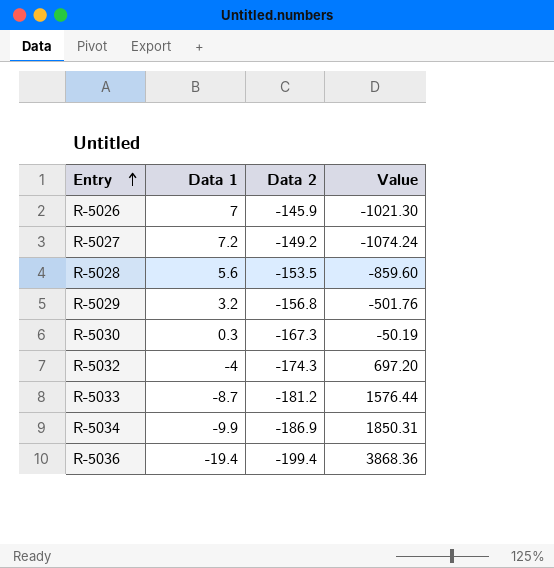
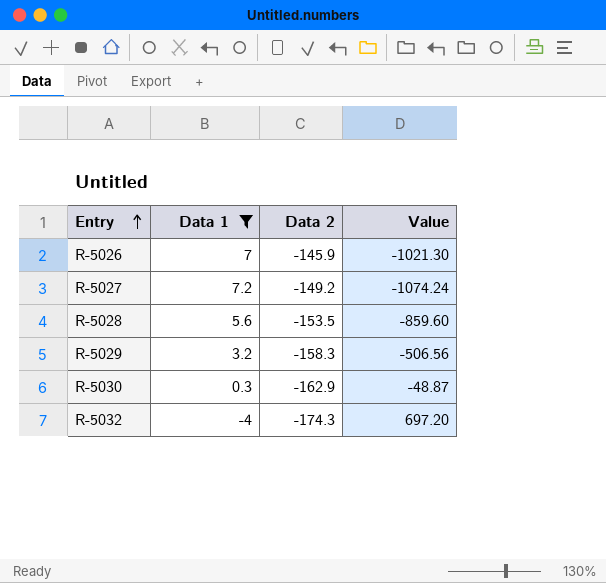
filter: none -> Data 1 >= -4
R-5029 | Data 2: -156.8 -> -158.3
R-5029 | Value: -501.76 -> -506.56
R-5030 | Data 2: -167.3 -> -162.9
R-5030 | Value: -50.19 -> -48.87

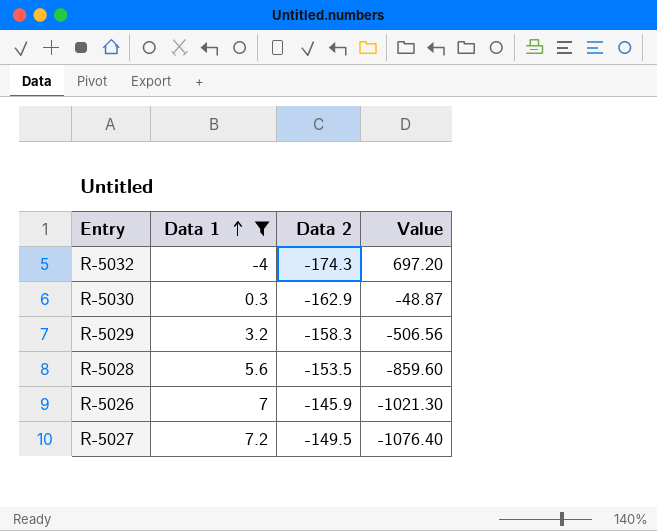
row order: Entry ascending -> Data 1 ascending
R-5027 | Data 2: -149.2 -> -149.5
R-5027 | Value: -1074.24 -> -1076.40

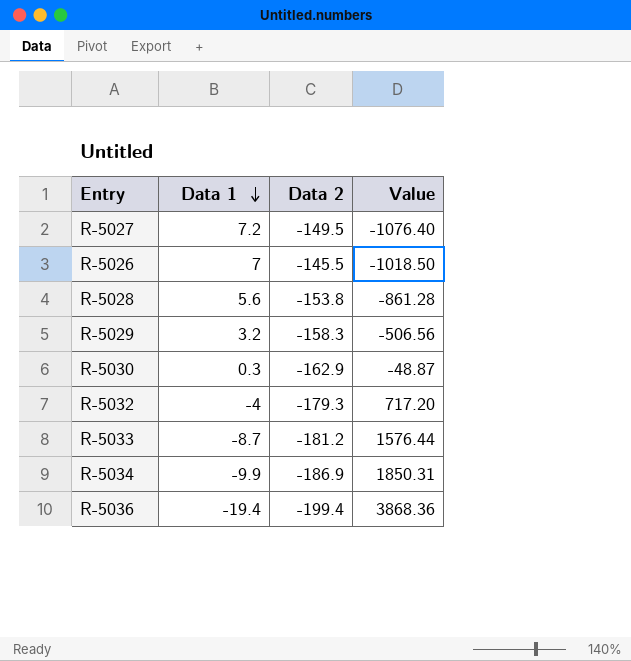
filter: Data 1 >= -4 -> none
row order: Data 1 ascending -> Data 1 descending
R-5026 | Data 2: -145.9 -> -145.5
R-5026 | Value: -1021.30 -> -1018.50
R-5028 | Data 2: -153.5 -> -153.8
R-5028 | Value: -859.60 -> -861.28
R-5032 | Data 2: -174.3 -> -179.3
R-5032 | Value: 697.20 -> 717.20

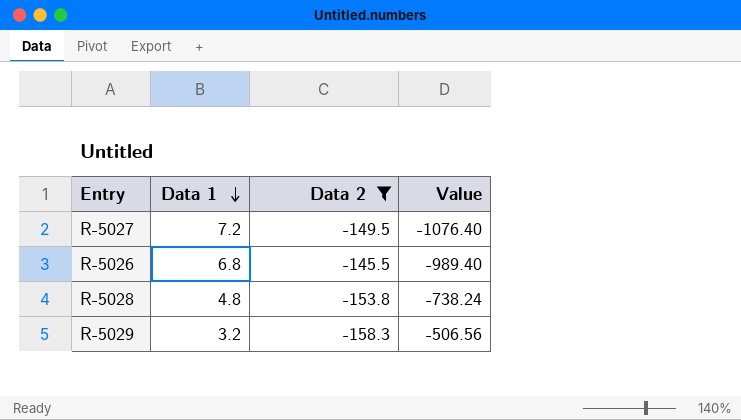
filter: none -> Data 2 >= -158.3
R-5026 | Data 1: 7 -> 6.8
R-5026 | Value: -1018.50 -> -989.40
R-5028 | Data 1: 5.6 -> 4.8
R-5028 | Value: -861.28 -> -738.24

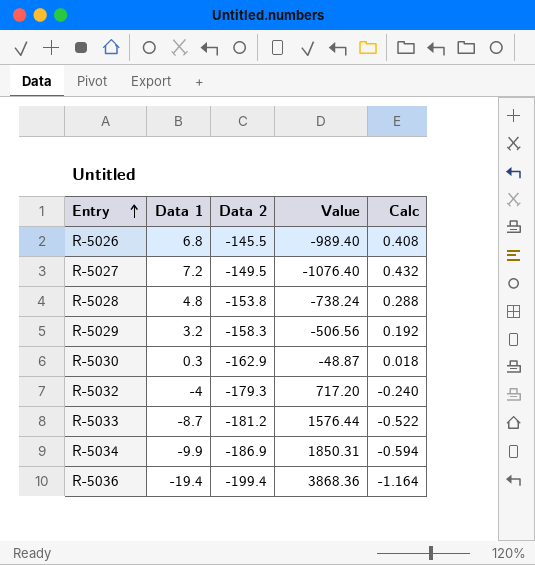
filter: Data 2 >= -158.3 -> none
row order: Data 1 descending -> Entry ascending
column Calc | formula: none -> [Data 1] * 0.06

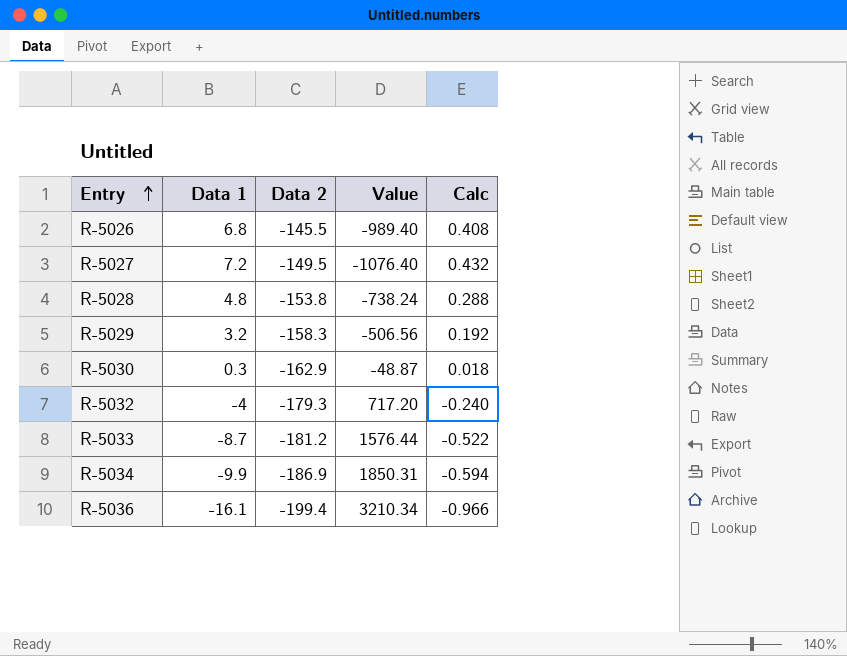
R-5036 | Data 1: -19.4 -> -16.1
R-5036 | Value: 3868.36 -> 3210.34
R-5036 | Calc: -1.164 -> -0.966

